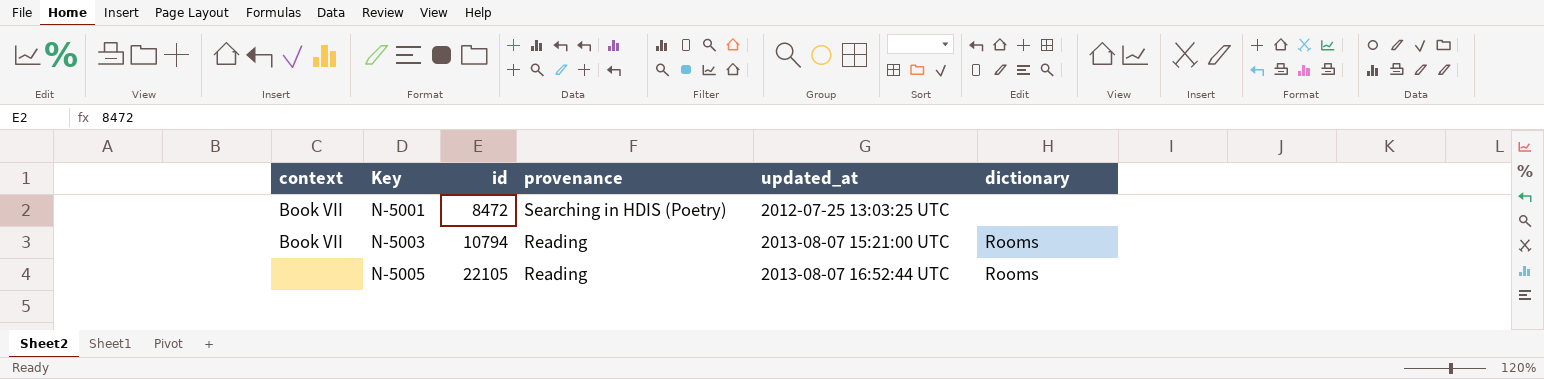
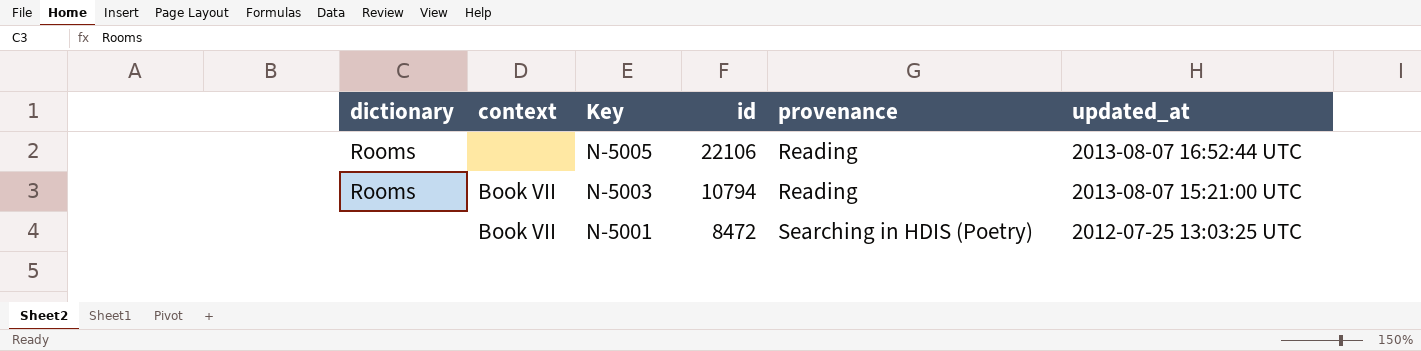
row order: Key ascending -> Key descending
column dictionary | position: 6 -> 1
N-5005 | id: 22105 -> 22106

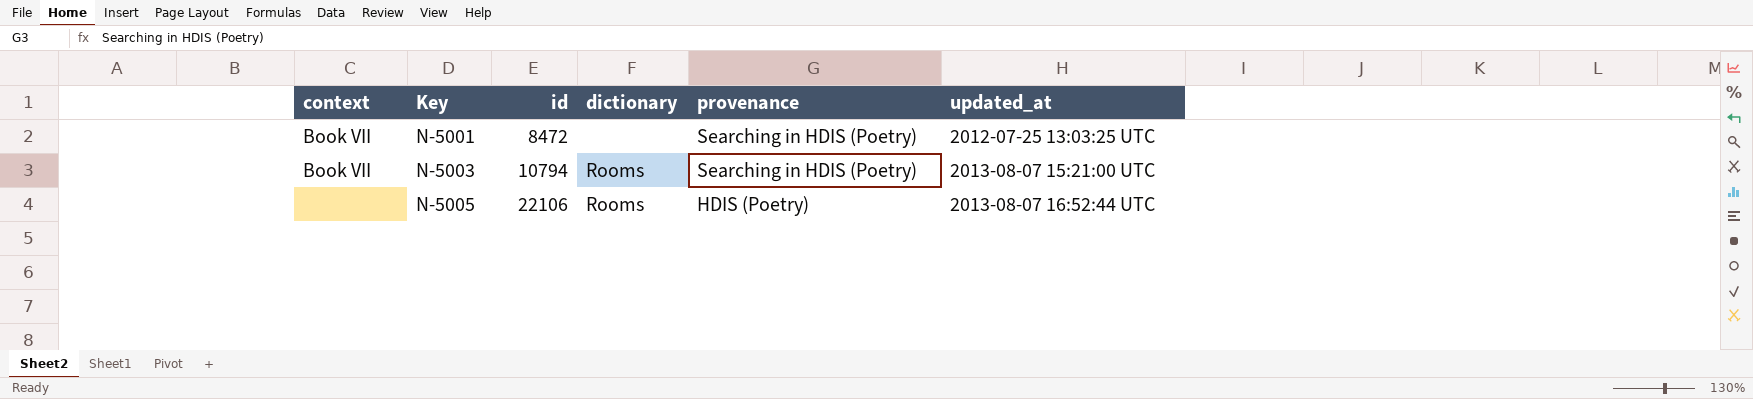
row order: Key descending -> Key ascending
column dictionary | position: 1 -> 4
N-5003 | provenance: Reading -> Searching in HDIS (Poetry)
N-5005 | provenance: Reading -> HDIS (Poetry)

